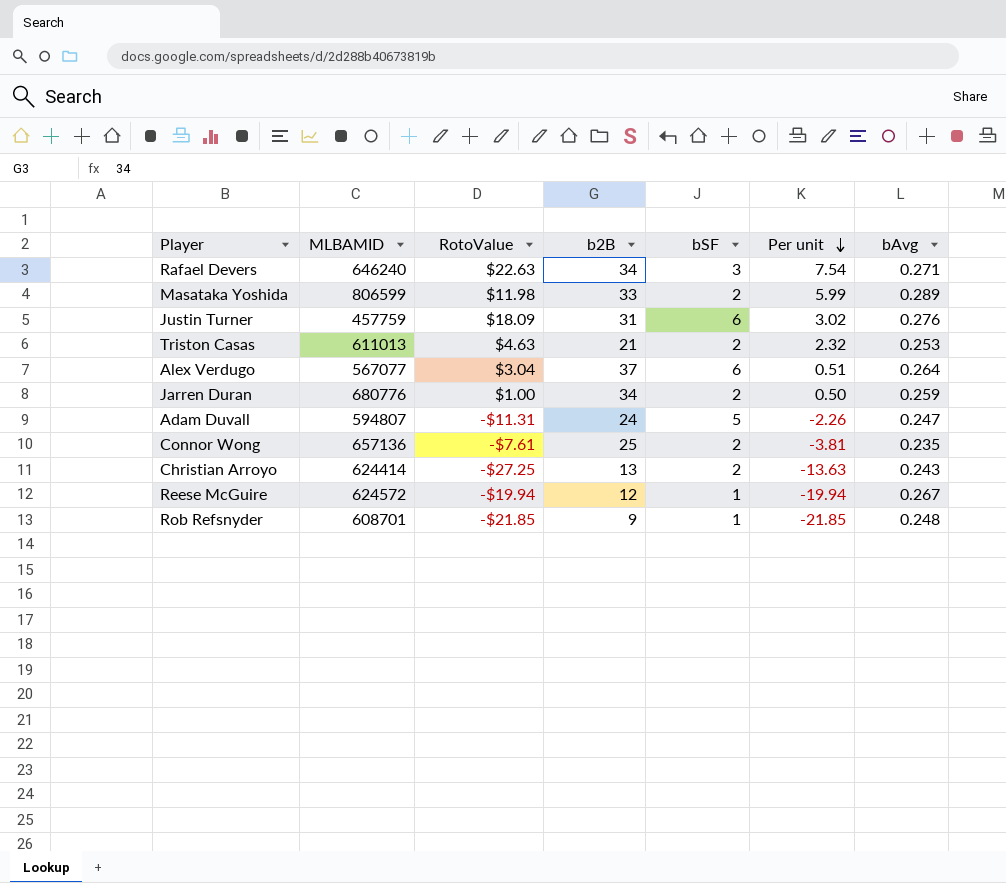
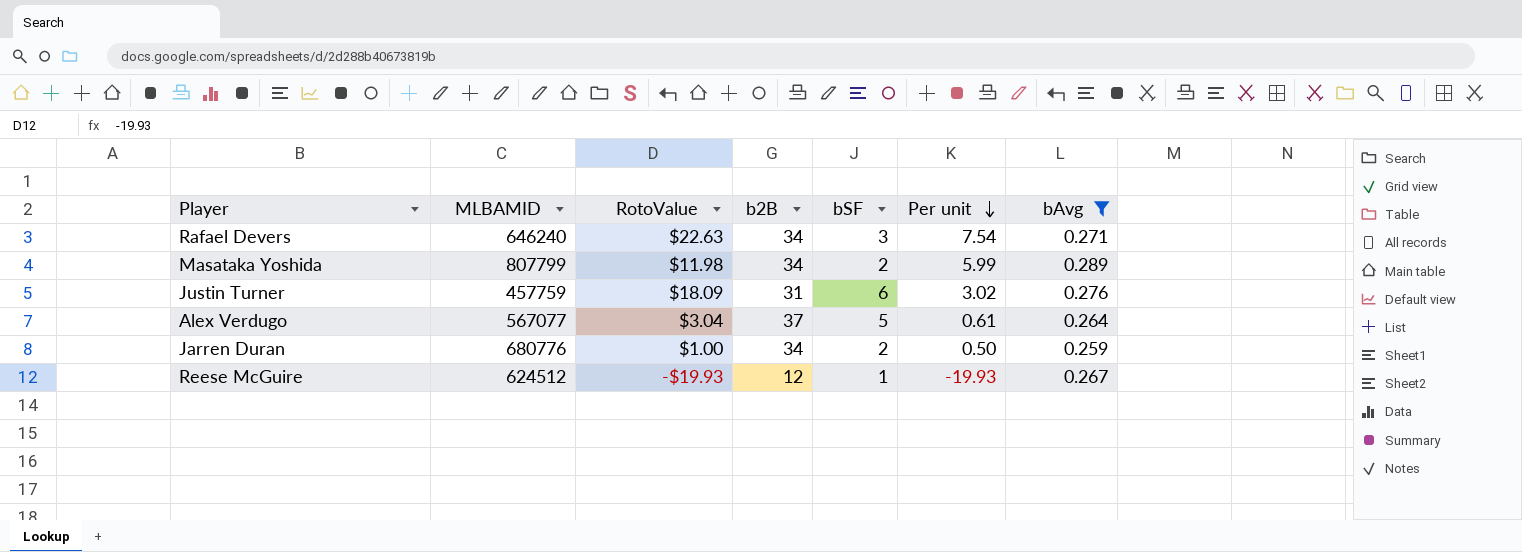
filter: none -> bAvg >= 0.259
Masataka Yoshida | MLBAMID: 806599 -> 807799
Masataka Yoshida | b2B: 33 -> 34
Alex Verdugo | bSF: 6 -> 5
Alex Verdugo | Per unit: 0.51 -> 0.61
Reese McGuire | MLBAMID: 624572 -> 624512
Reese McGuire | RotoValue: -$19.94 -> -$19.93
Reese McGuire | Per unit: -19.94 -> -19.93

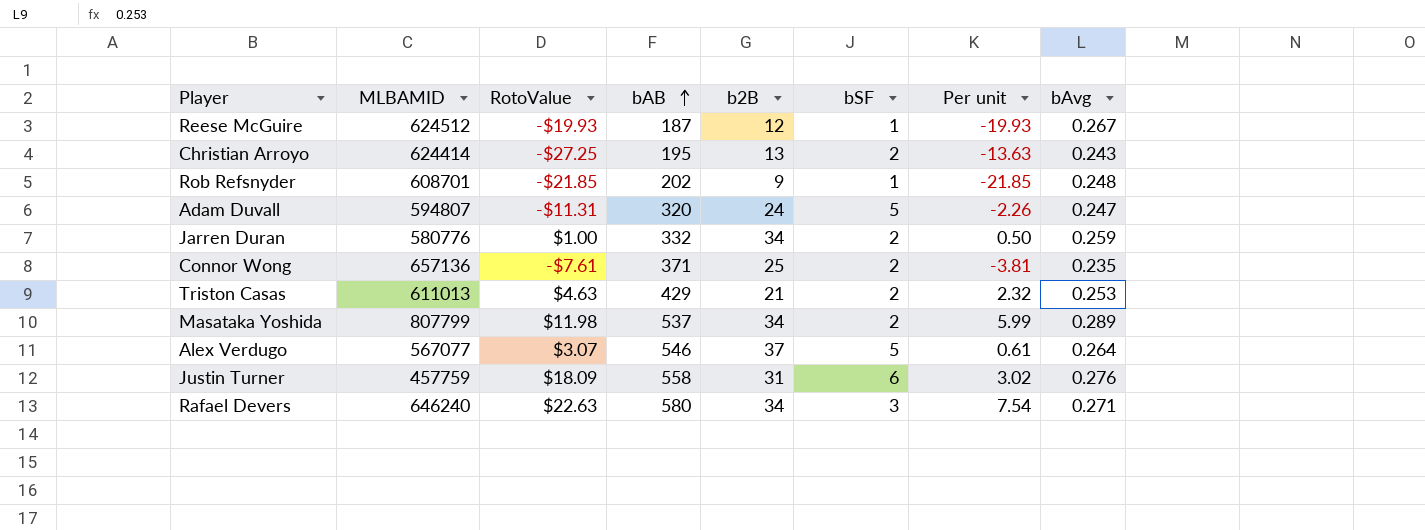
filter: bAvg >= 0.259 -> none
row order: Per unit descending -> bAB ascending
column bAB | position: none -> 4
Jarren Duran | MLBAMID: 680776 -> 580776
Alex Verdugo | RotoValue: $3.04 -> $3.07

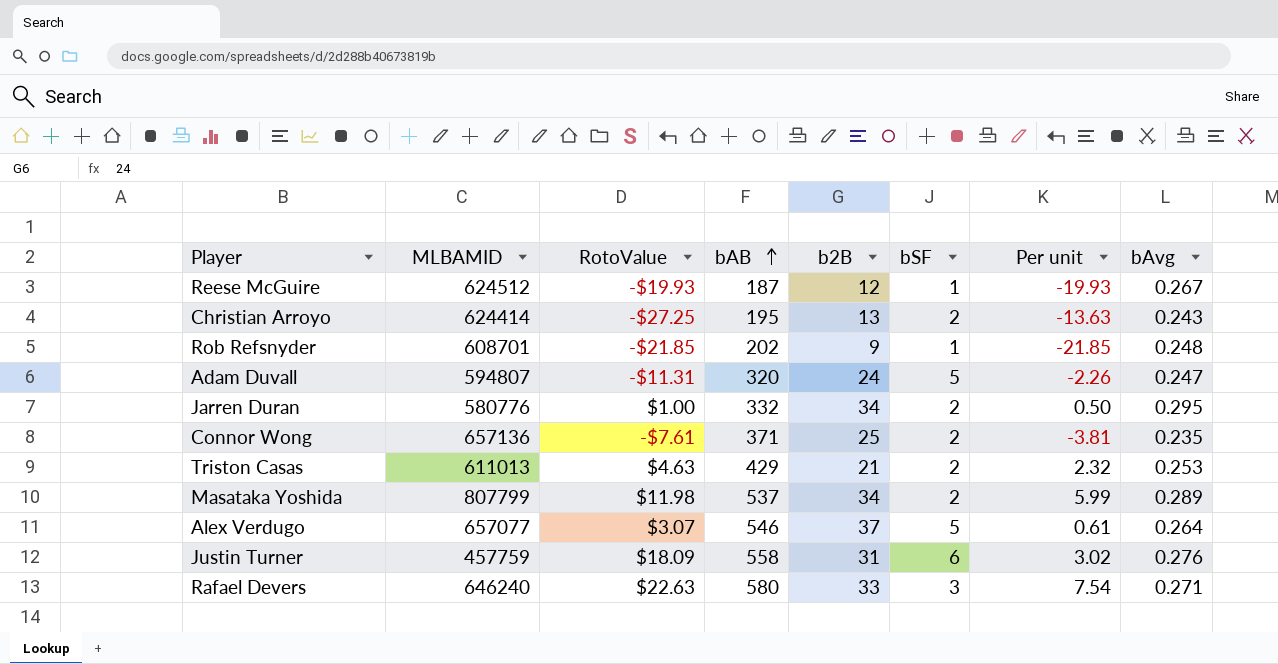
Jarren Duran | bAvg: 0.259 -> 0.295
Alex Verdugo | MLBAMID: 567077 -> 657077
Rafael Devers | b2B: 34 -> 33

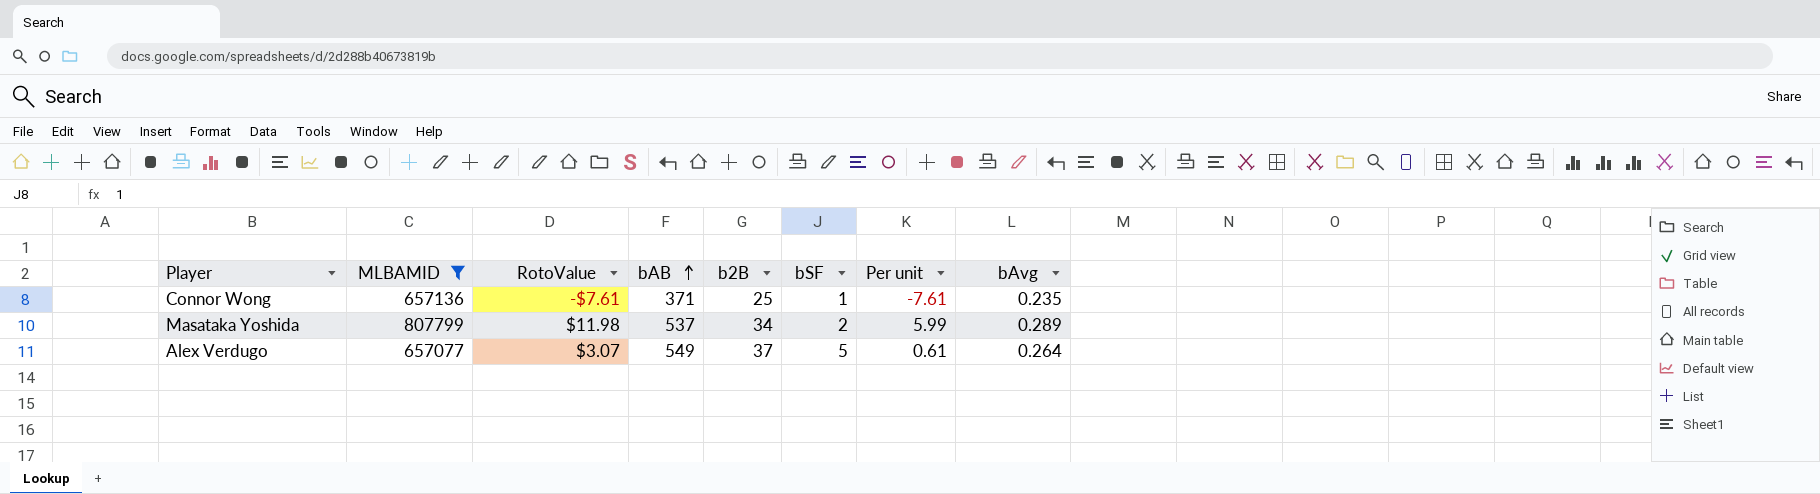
filter: none -> MLBAMID >= 657077
Connor Wong | bSF: 2 -> 1
Connor Wong | Per unit: -3.81 -> -7.61
Alex Verdugo | bAB: 546 -> 549

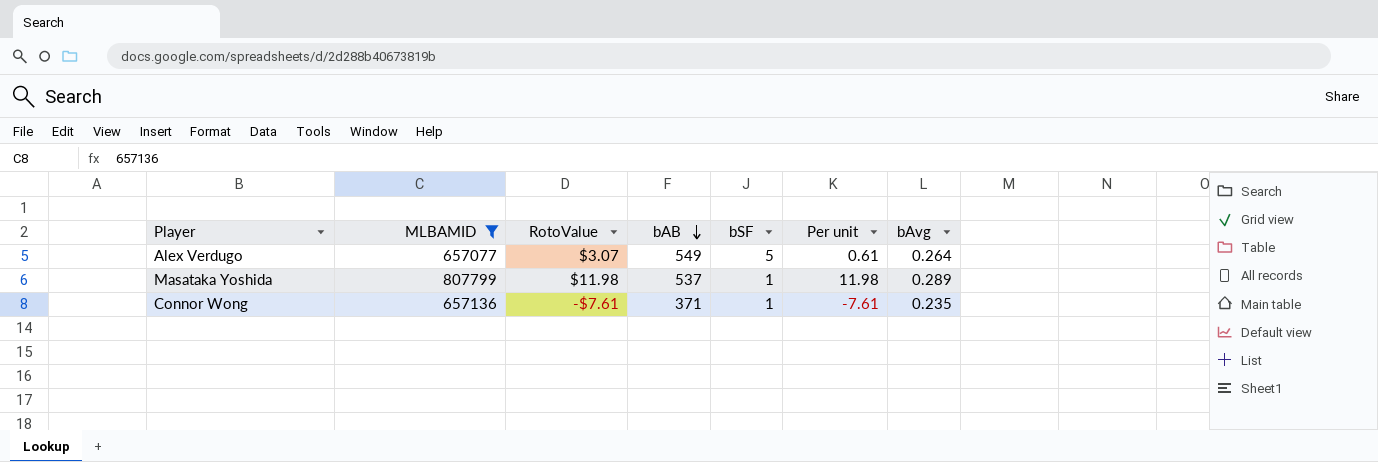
row order: bAB ascending -> bAB descending
column b2B | position: 5 -> none
Masataka Yoshida | bSF: 2 -> 1
Masataka Yoshida | Per unit: 5.99 -> 11.98

